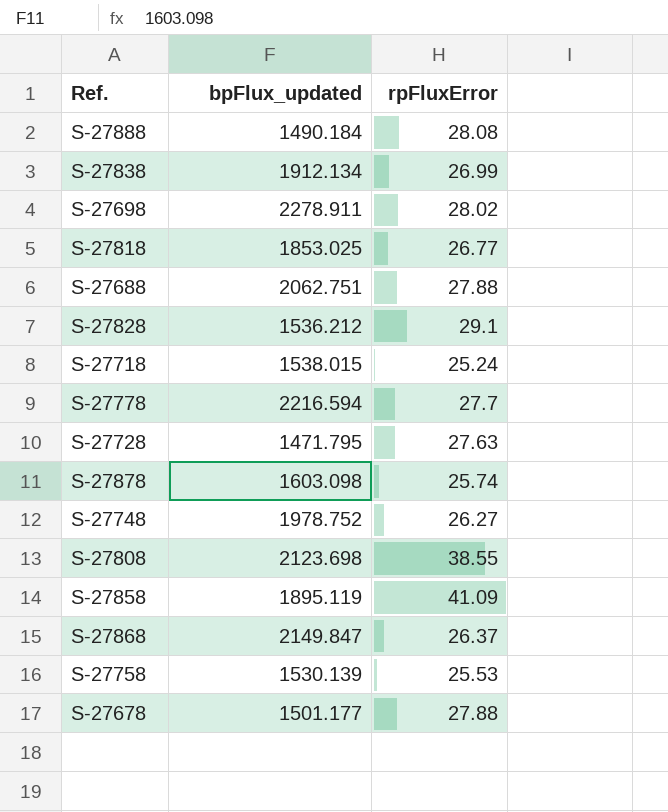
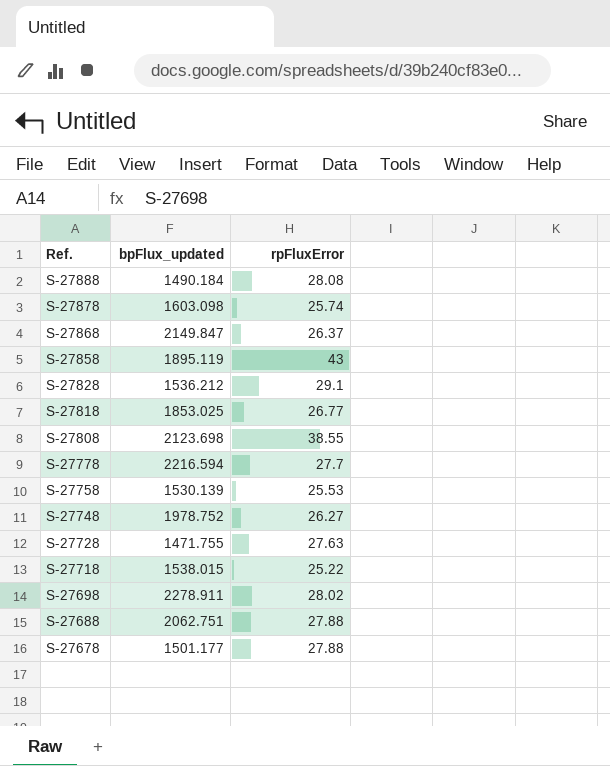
row order: none -> Ref. descending
row S-27838: 1912.134 | 26.99 -> none
S-27858 | rpFluxError: 41.09 -> 43
S-27728 | bpFlux_updated: 1471.795 -> 1471.755
S-27718 | rpFluxError: 25.24 -> 25.22

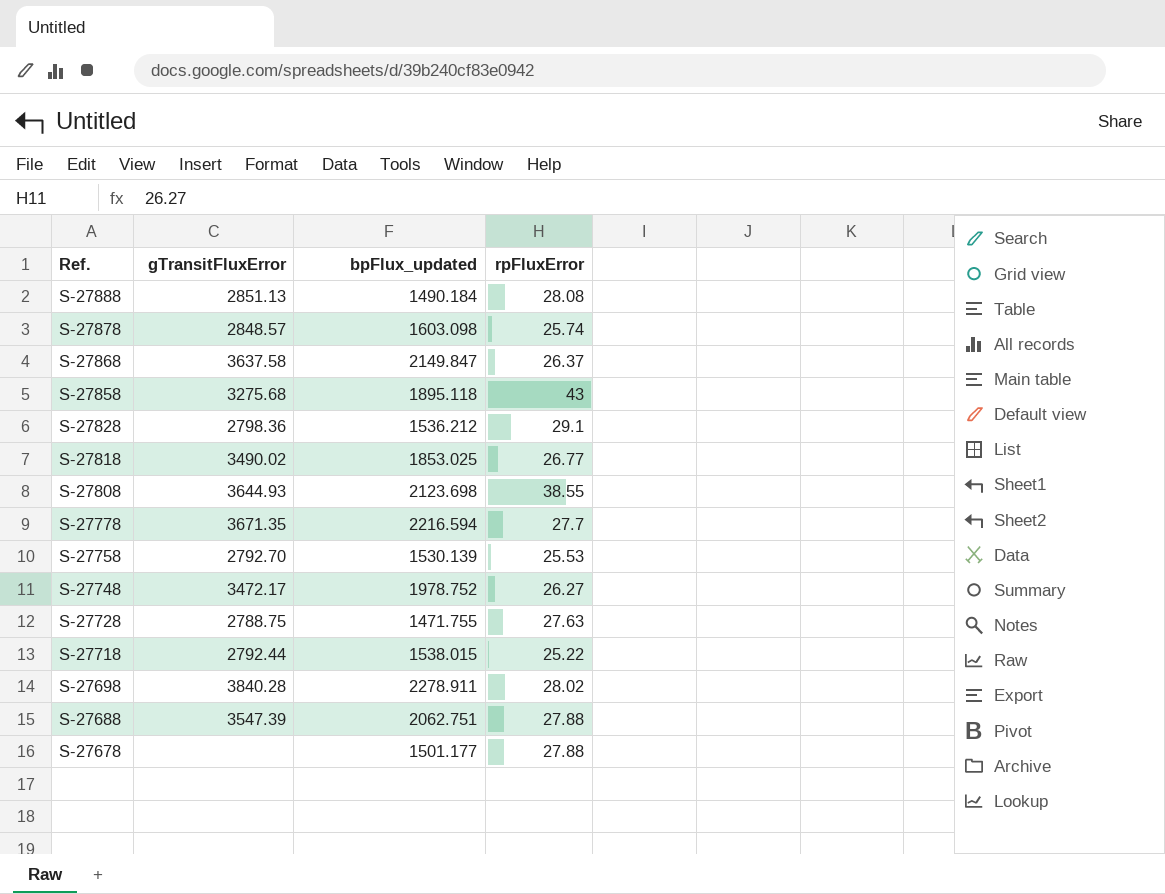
column gTransitFluxError | position: none -> 2
S-27858 | bpFlux_updated: 1895.119 -> 1895.118

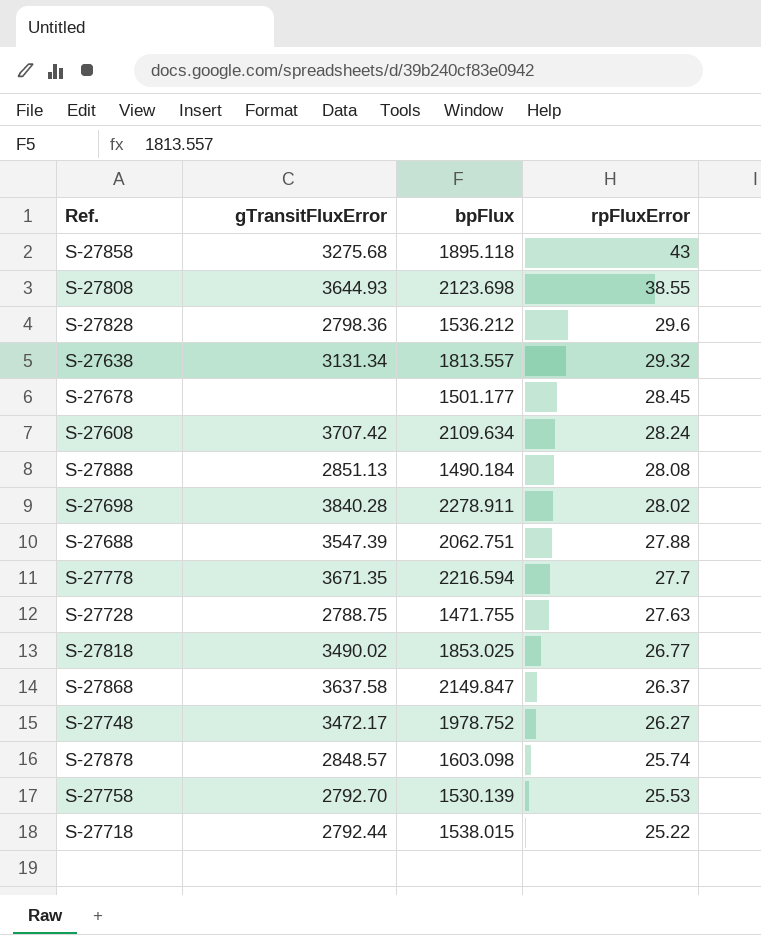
row order: Ref. descending -> rpFluxError descending
column name: bpFlux_updated -> bpFlux
S-27828 | rpFluxError: 29.1 -> 29.6
row S-27638: none -> 3131.34 | 1813.557 | 29.32
S-27678 | rpFluxError: 27.88 -> 28.45
row S-27608: none -> 3707.42 | 2109.634 | 28.24

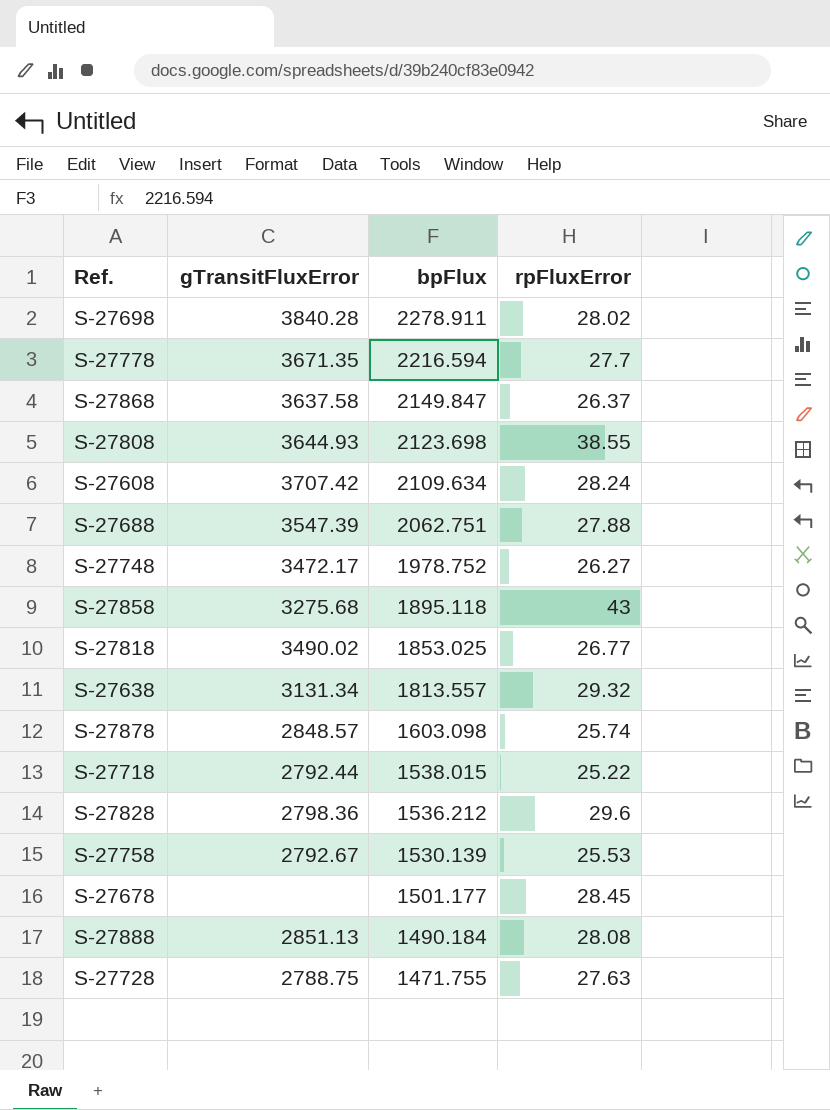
row order: rpFluxError descending -> bpFlux descending
S-27758 | gTransitFluxError: 2792.70 -> 2792.67

